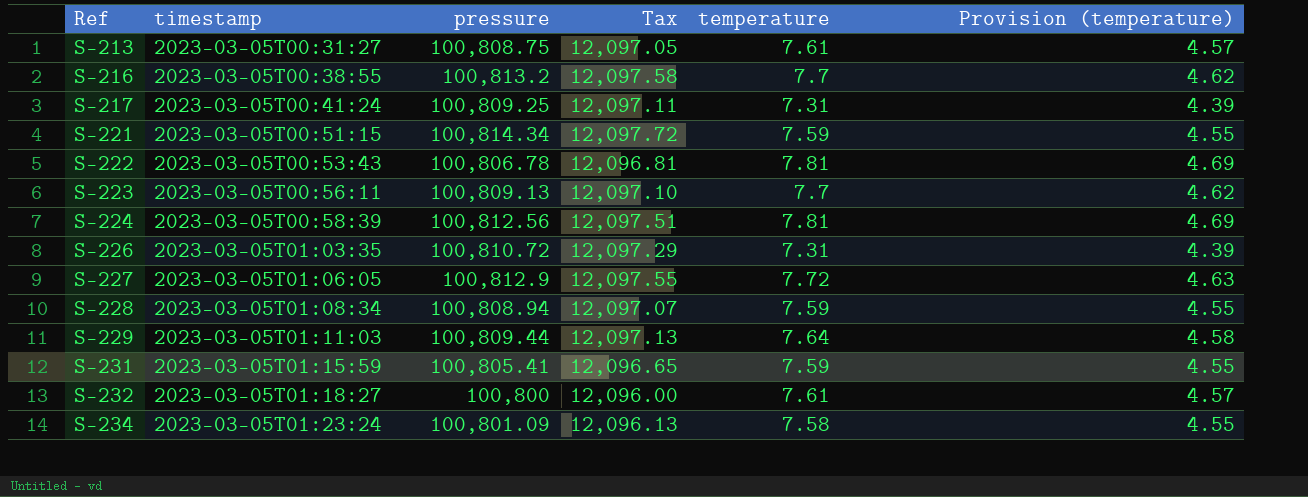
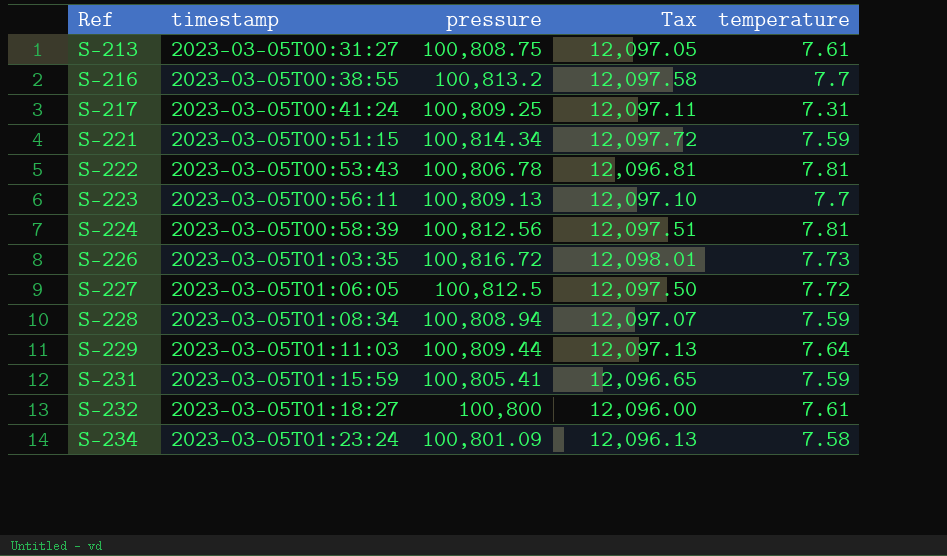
column Provision (temperature) | formula: [temperature] * 0.6 -> none
S-226 | pressure: 100,810.72 -> 100,816.72
S-226 | Tax: 12,097.29 -> 12,098.01
S-226 | temperature: 7.31 -> 7.73
S-227 | pressure: 100,812.9 -> 100,812.5
S-227 | Tax: 12,097.55 -> 12,097.50

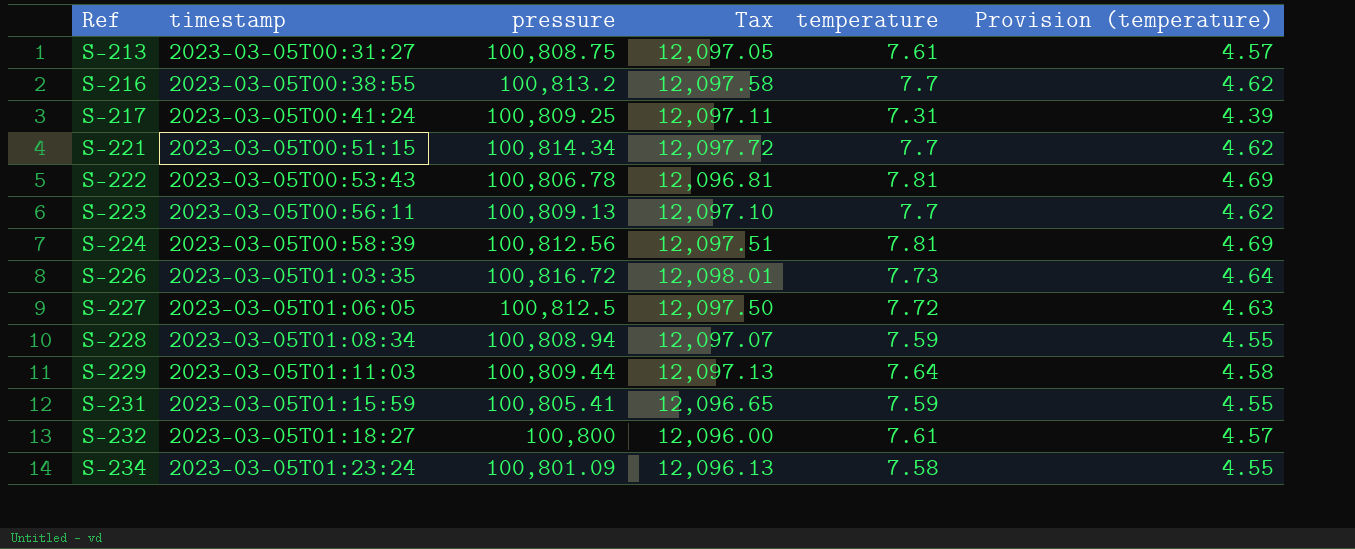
column Provision (temperature) | formula: none -> [temperature] * 0.6
S-221 | temperature: 7.59 -> 7.7

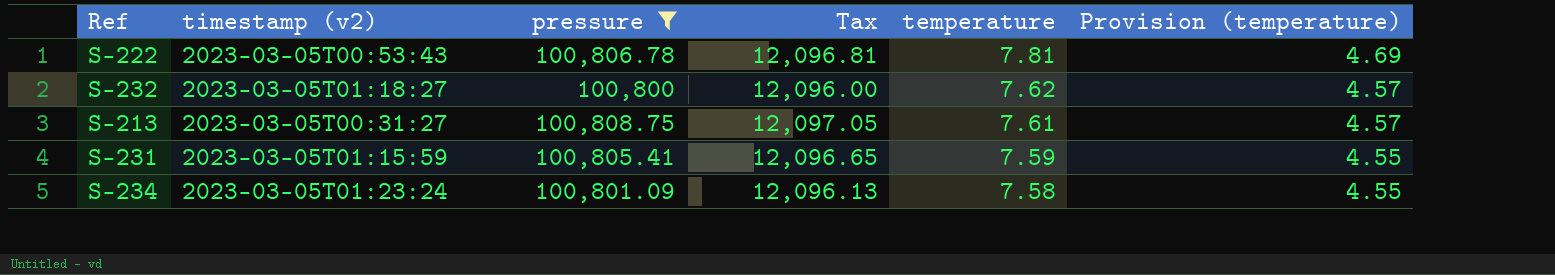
filter: none -> pressure <= 100,808.75
row order: Ref ascending -> temperature descending
column name: timestamp -> timestamp (v2)
S-232 | temperature: 7.61 -> 7.62

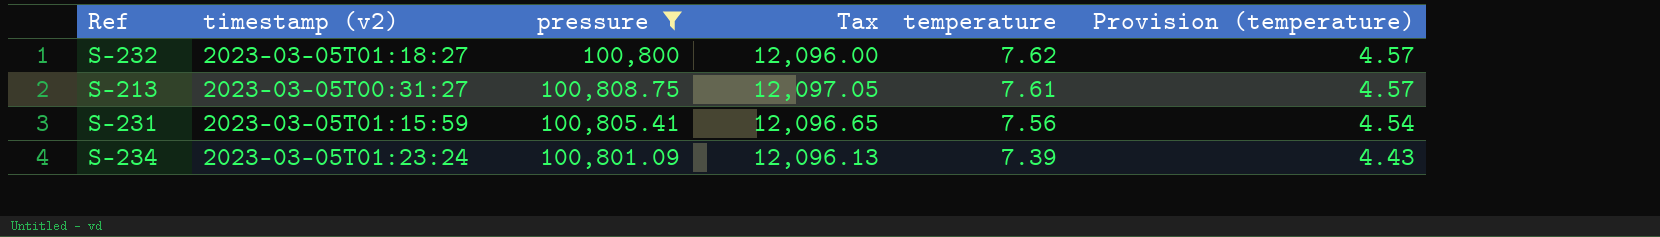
row S-222: 2023-03-05T00:53:43 | 100,806.78 | 12,096.81 | 7.81 | 4.69 -> none
S-231 | temperature: 7.59 -> 7.56
S-231 | Provision (temperature): 4.55 -> 4.54
S-234 | temperature: 7.58 -> 7.39
S-234 | Provision (temperature): 4.55 -> 4.43

